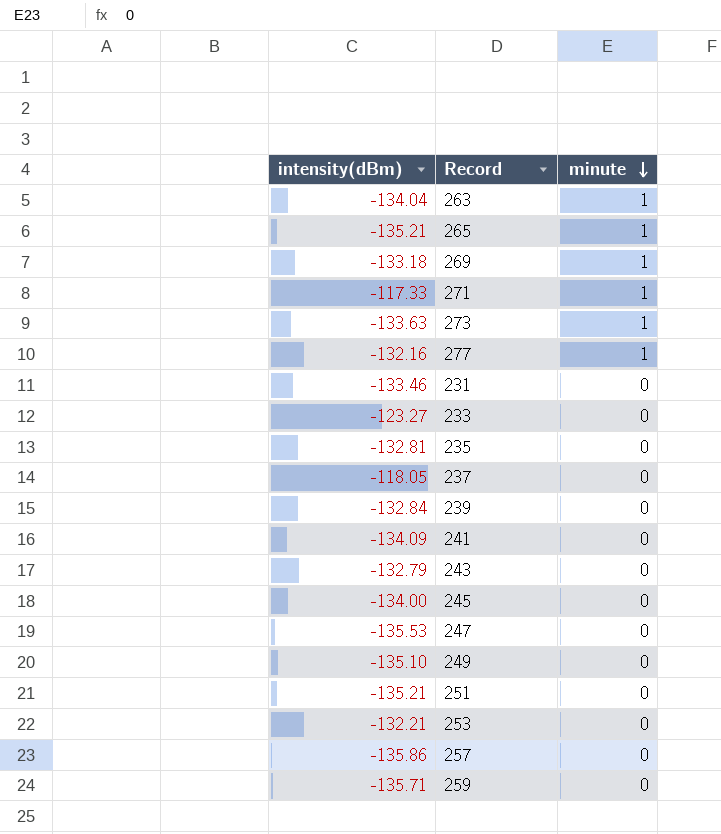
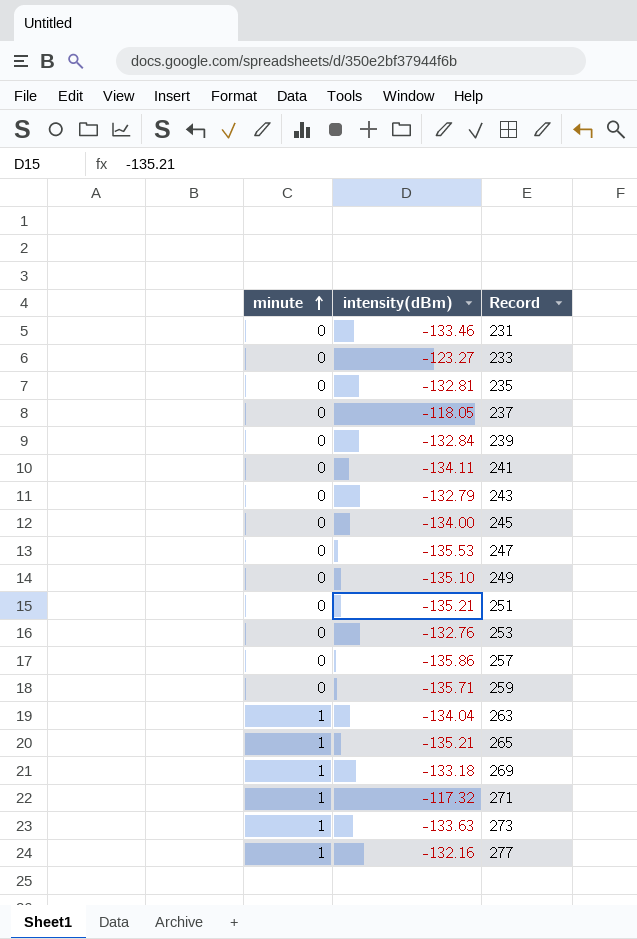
row order: minute descending -> minute ascending
column minute | position: 3 -> 1
241 | intensity(dBm): -134.09 -> -134.11
253 | intensity(dBm): -132.21 -> -132.76
271 | intensity(dBm): -117.33 -> -117.32

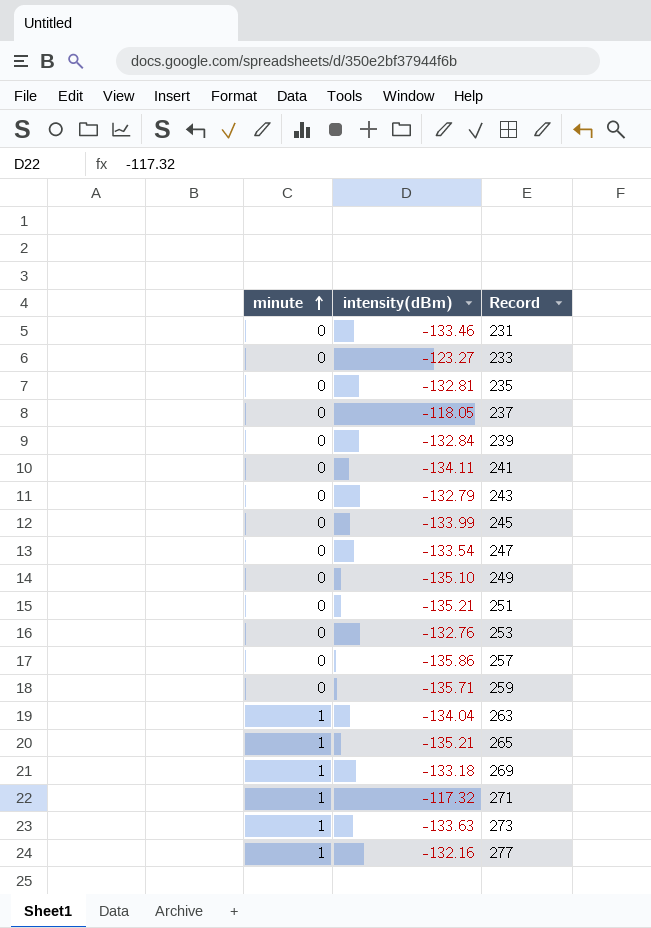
245 | intensity(dBm): -134.00 -> -133.99
247 | intensity(dBm): -135.53 -> -133.54

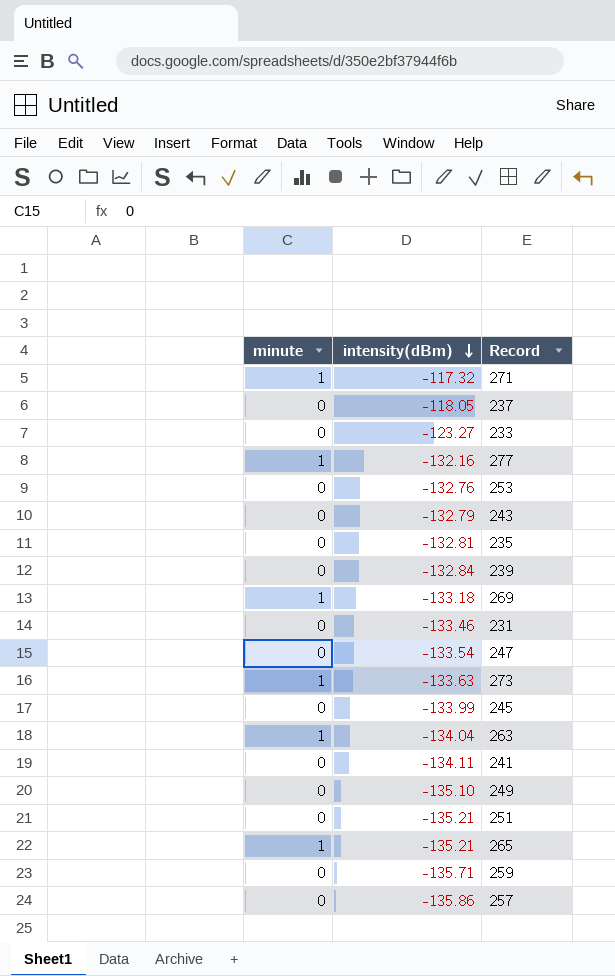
row order: minute ascending -> intensity(dBm) descending

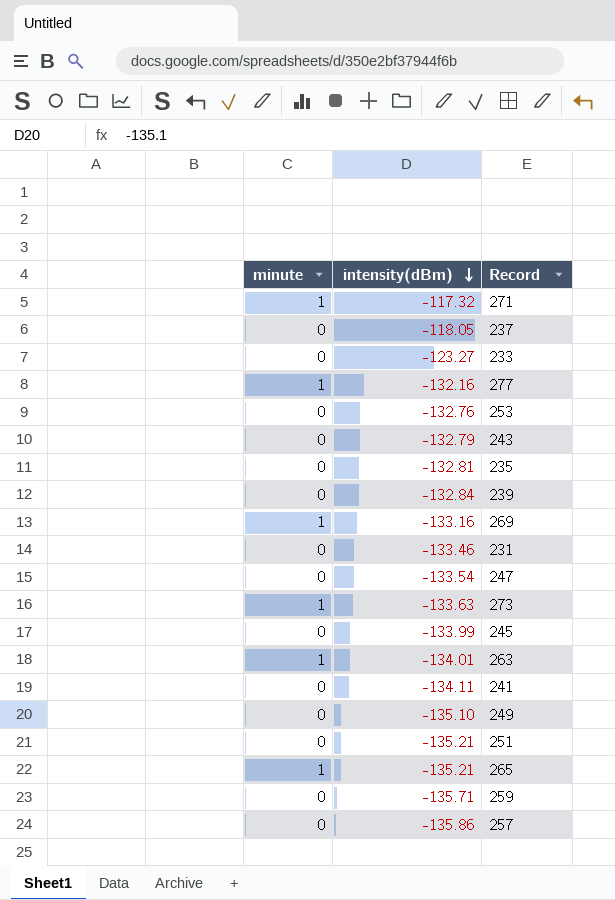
269 | intensity(dBm): -133.18 -> -133.16
263 | intensity(dBm): -134.04 -> -134.01

